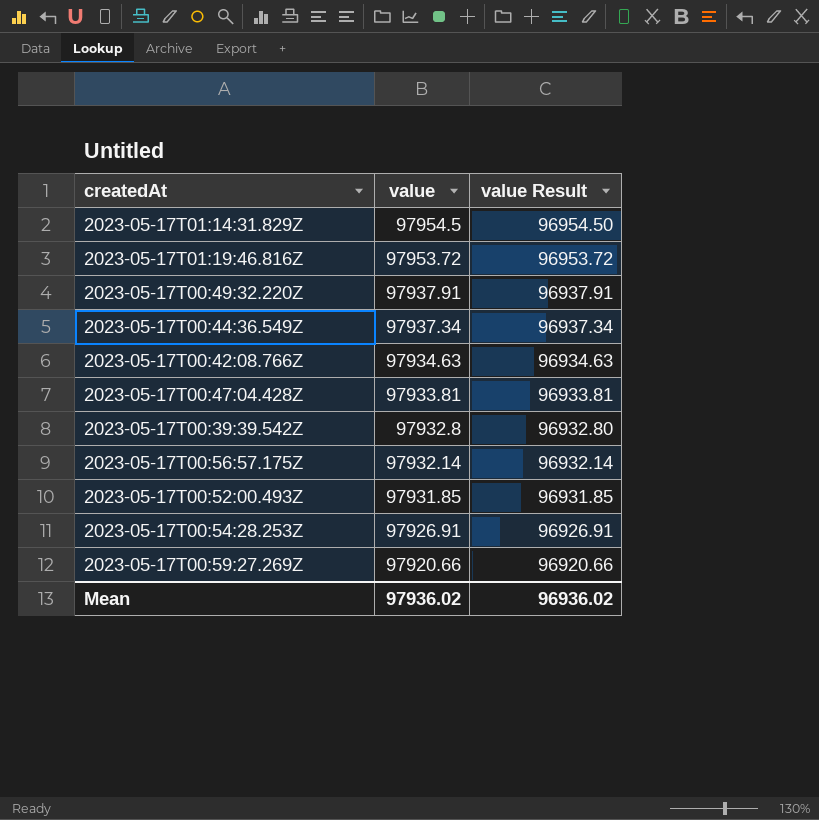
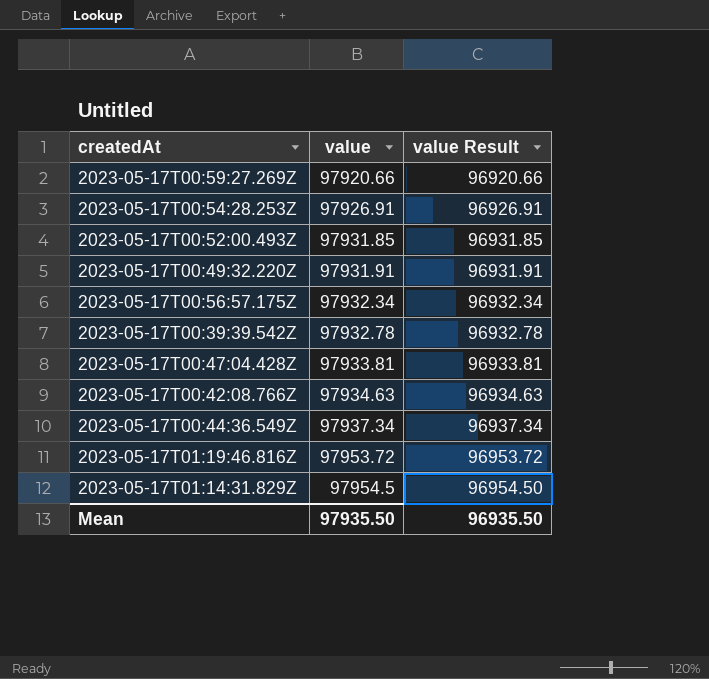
row order: value descending -> value ascending
2023-05-17T00:49:32.220Z | value: 97937.91 -> 97931.91
2023-05-17T00:49:32.220Z | value Result: 96937.91 -> 96931.91
2023-05-17T00:56:57.175Z | value: 97932.14 -> 97932.34
2023-05-17T00:56:57.175Z | value Result: 96932.14 -> 96932.34
2023-05-17T00:39:39.542Z | value: 97932.8 -> 97932.78
2023-05-17T00:39:39.542Z | value Result: 96932.80 -> 96932.78
Mean | value: 97936.02 -> 97935.50
Mean | value Result: 96936.02 -> 96935.50

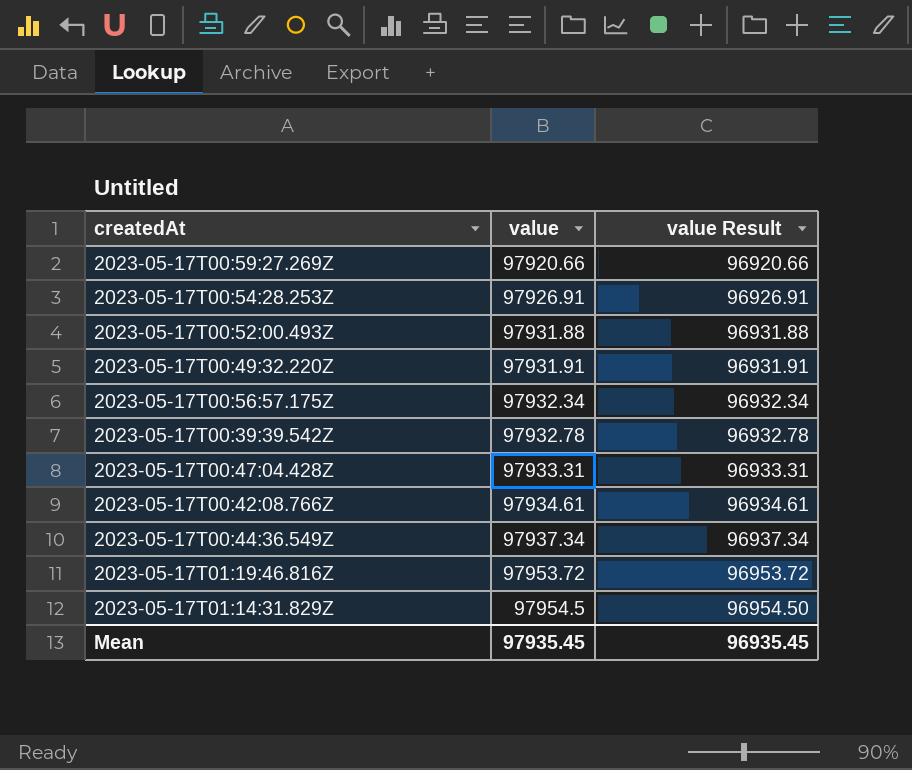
2023-05-17T00:52:00.493Z | value: 97931.85 -> 97931.88
2023-05-17T00:52:00.493Z | value Result: 96931.85 -> 96931.88
2023-05-17T00:47:04.428Z | value: 97933.81 -> 97933.31
2023-05-17T00:47:04.428Z | value Result: 96933.81 -> 96933.31
2023-05-17T00:42:08.766Z | value: 97934.63 -> 97934.61
2023-05-17T00:42:08.766Z | value Result: 96934.63 -> 96934.61
Mean | value: 97935.50 -> 97935.45
Mean | value Result: 96935.50 -> 96935.45

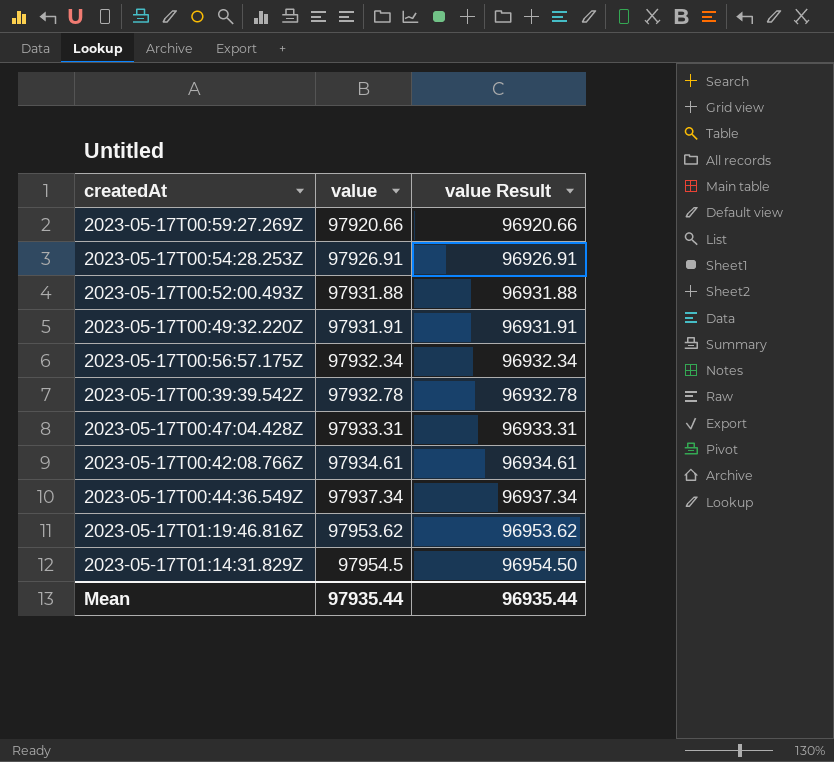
2023-05-17T01:19:46.816Z | value: 97953.72 -> 97953.62
2023-05-17T01:19:46.816Z | value Result: 96953.72 -> 96953.62
Mean | value: 97935.45 -> 97935.44
Mean | value Result: 96935.45 -> 96935.44

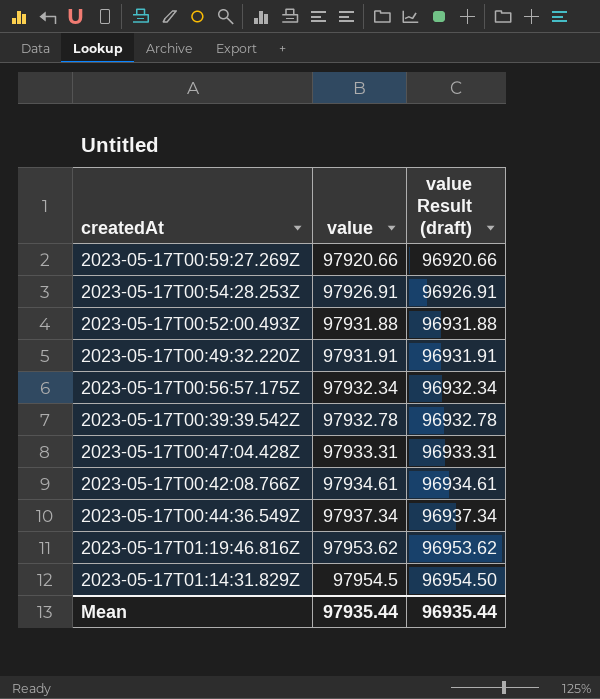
column name: value Result -> value Result (draft)

